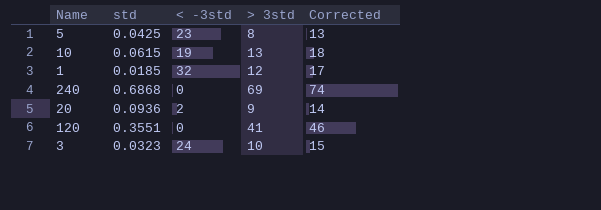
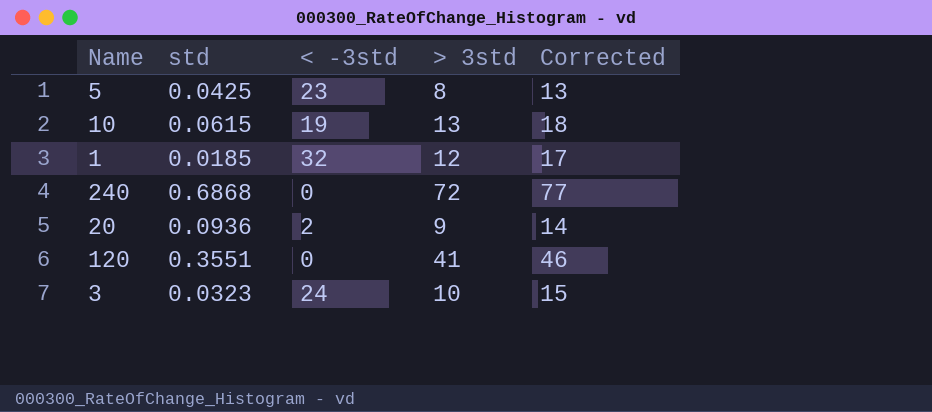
240 | > 3std: 69 -> 72
240 | Corrected: 74 -> 77

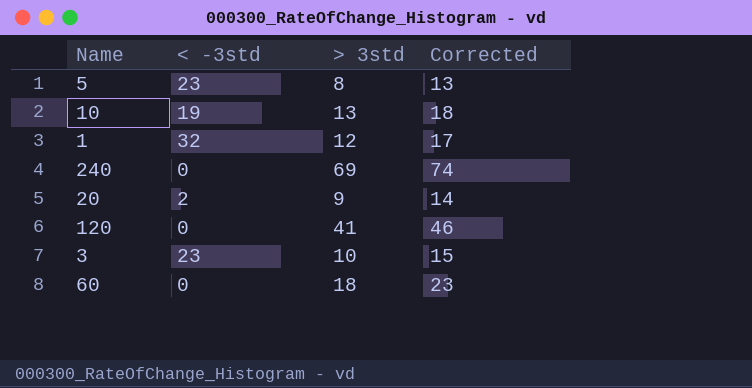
column std | position: 2 -> none
240 | > 3std: 72 -> 69
240 | Corrected: 77 -> 74
3 | < -3std: 24 -> 23
row 60: none -> 0 | 18 | 23

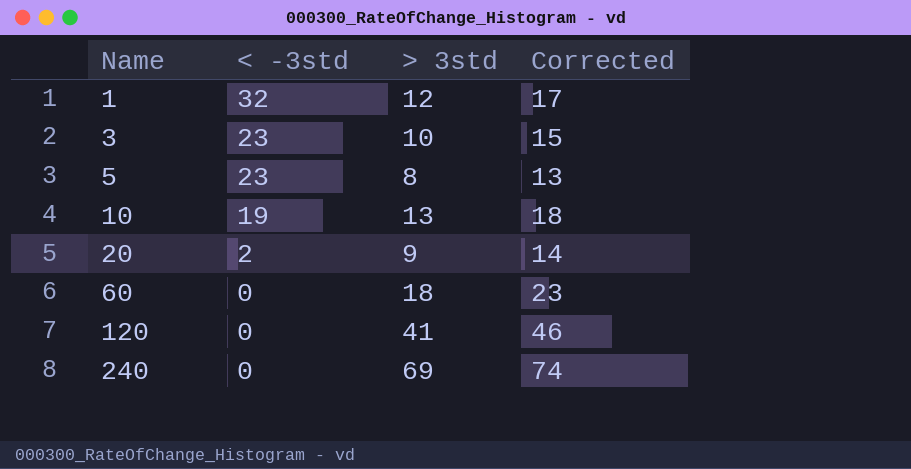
row order: none -> Name ascending

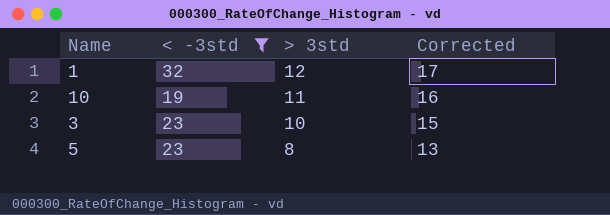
filter: none -> < -3std >= 19
row order: Name ascending -> > 3std descending
10 | > 3std: 13 -> 11
10 | Corrected: 18 -> 16

